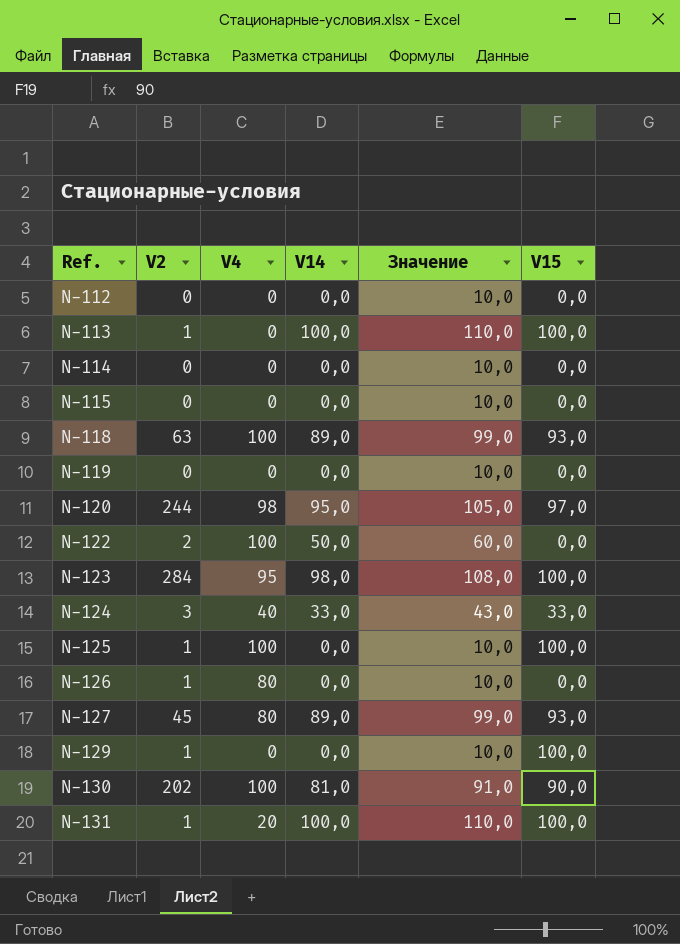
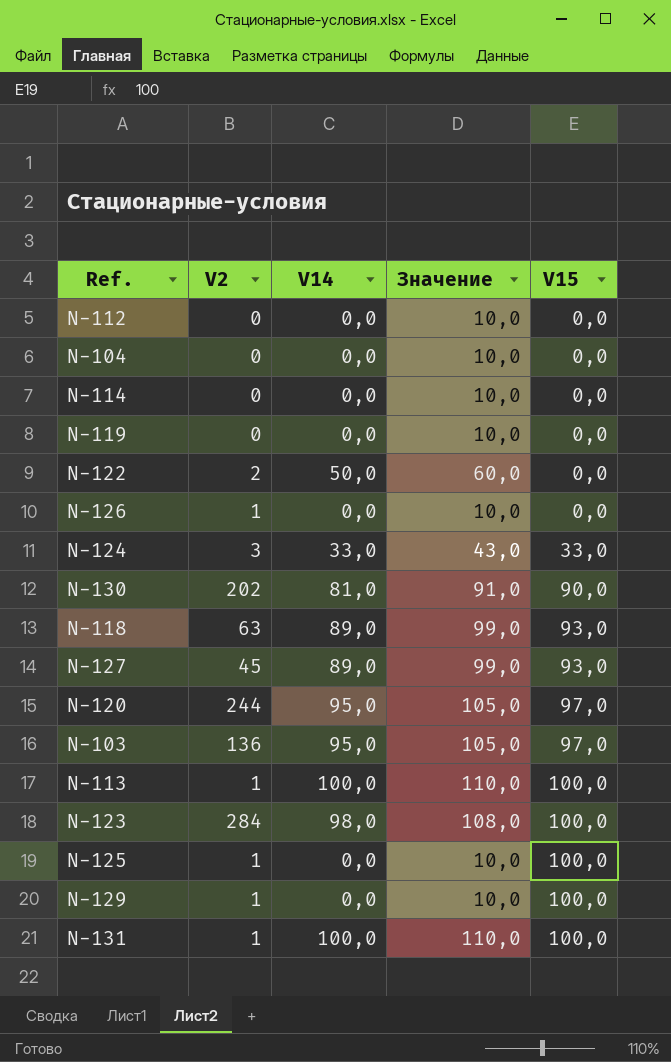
row order: Ref. ascending -> V15 ascending
column V4 | position: 3 -> none
row N-115: 0 | 0 | 0,0 | 10,0 | 0,0 -> none
row N-104: none -> 0 | 0,0 | 10,0 | 0,0
row N-103: none -> 136 | 95,0 | 105,0 | 97,0

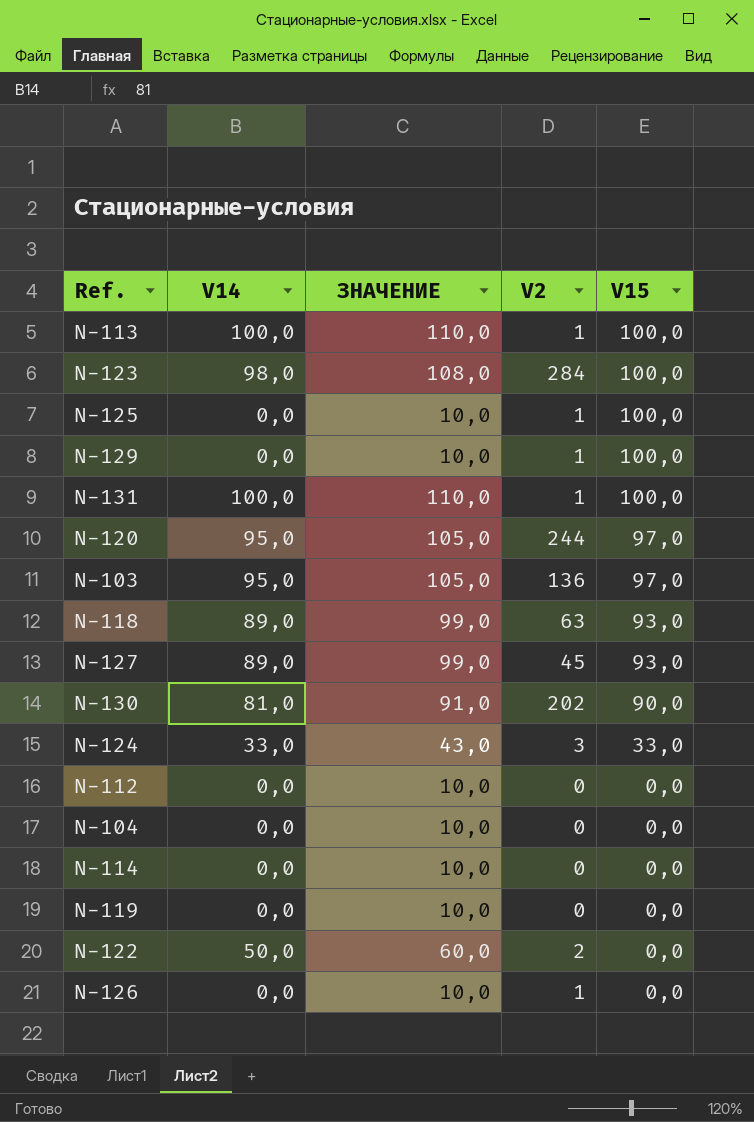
row order: V15 ascending -> V15 descending
column name: Значение -> ЗНАЧЕНИЕ
column V2 | position: 2 -> 4

